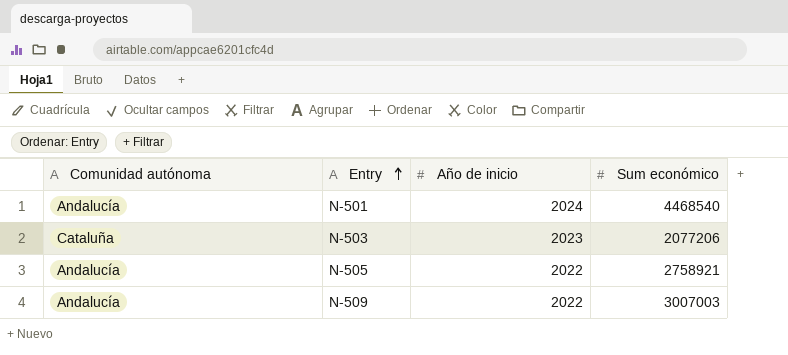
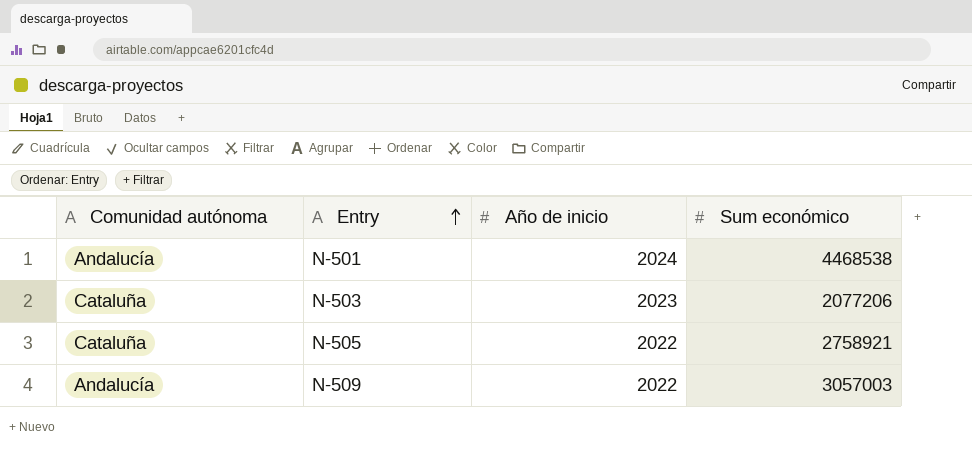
N-501 | Sum económico: 4468540 -> 4468538
N-505 | Comunidad autónoma: Andalucía -> Cataluña
N-509 | Sum económico: 3007003 -> 3057003

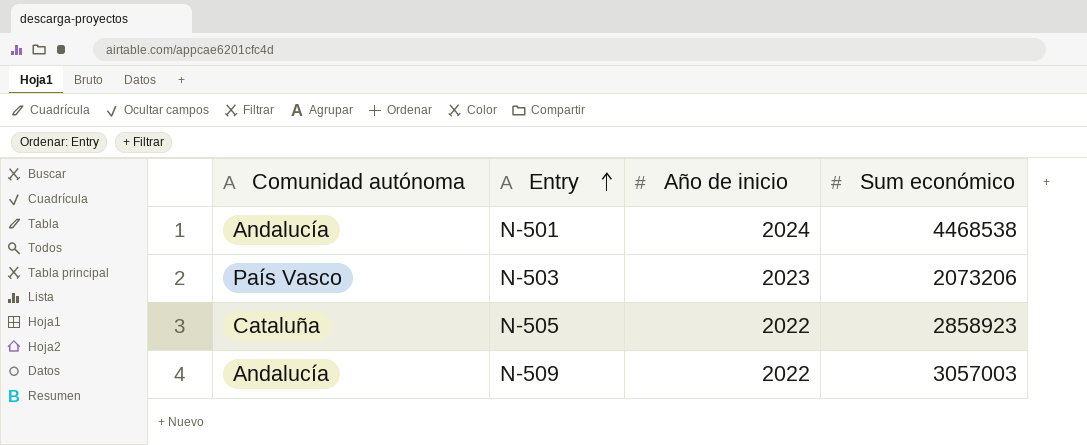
N-503 | Comunidad autónoma: Cataluña -> País Vasco
N-503 | Sum económico: 2077206 -> 2073206
N-505 | Sum económico: 2758921 -> 2858923

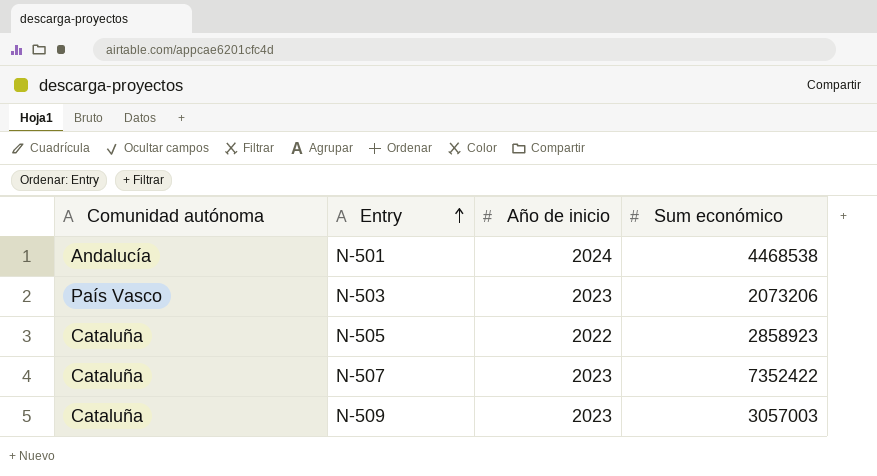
row N-507: none -> Cataluña | 2023 | 7352422
N-509 | Comunidad autónoma: Andalucía -> Cataluña
N-509 | Año de inicio: 2022 -> 2023

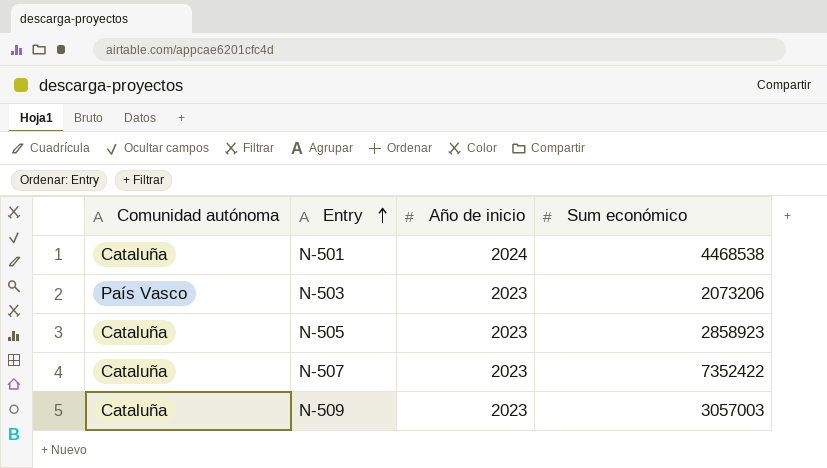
N-501 | Comunidad autónoma: Andalucía -> Cataluña
N-505 | Año de inicio: 2022 -> 2023

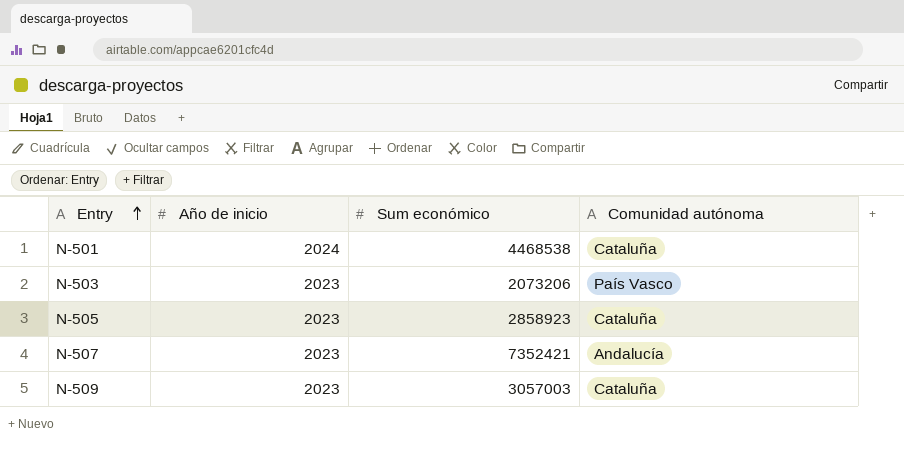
column Comunidad autónoma | position: 1 -> 4
N-507 | Sum económico: 7352422 -> 7352421
N-507 | Comunidad autónoma: Cataluña -> Andalucía

